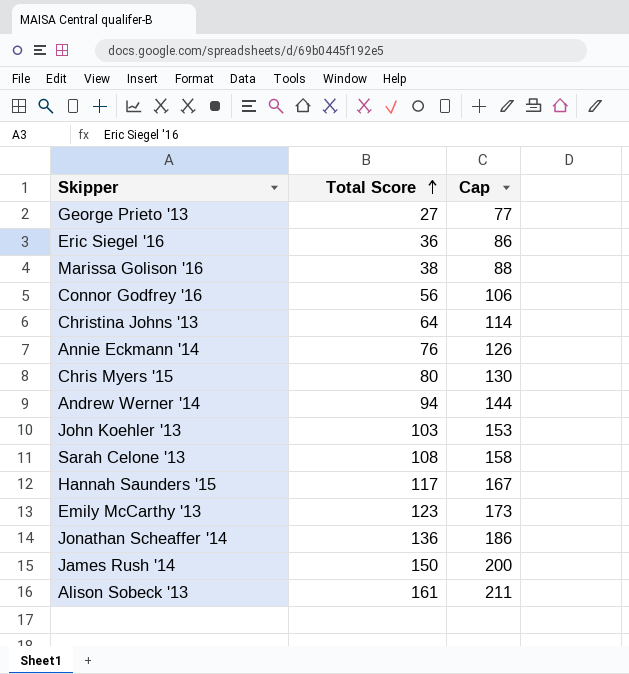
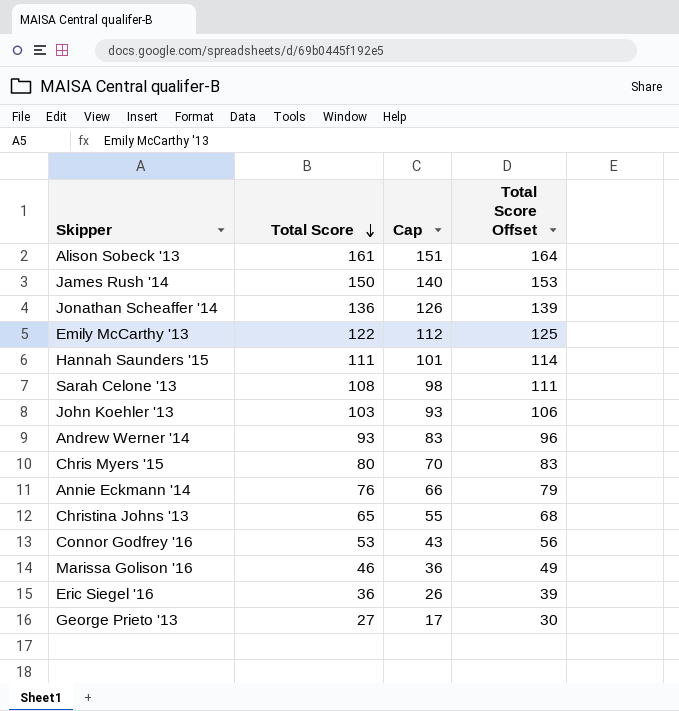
row order: Total Score ascending -> Total Score descending
column Cap | formula: [Total Score] + 50 -> [Total Score] - 10
column Total Score Offset | formula: none -> [Total Score] + 3
Emily McCarthy '13 | Total Score: 123 -> 122
Hannah Saunders '15 | Total Score: 117 -> 111
Andrew Werner '14 | Total Score: 94 -> 93
Christina Johns '13 | Total Score: 64 -> 65
Connor Godfrey '16 | Total Score: 56 -> 53
Marissa Golison '16 | Total Score: 38 -> 46

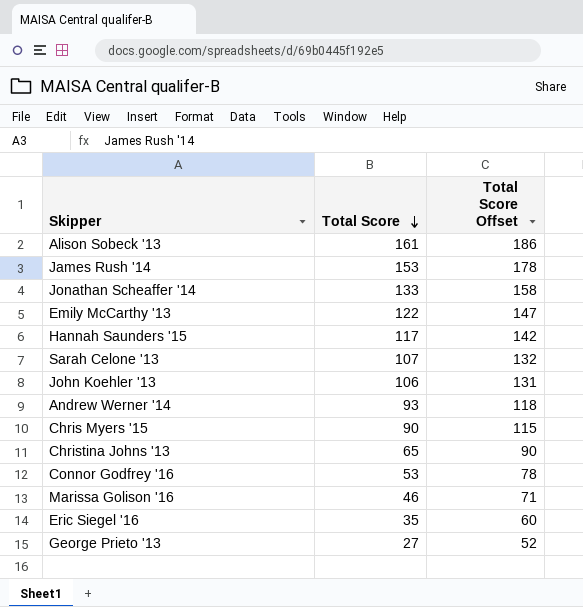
column Cap | formula: [Total Score] - 10 -> none
column Total Score Offset | formula: [Total Score] + 3 -> [Total Score] + 25
row Annie Eckmann '14: 76 | 66 | 79 -> none
James Rush '14 | Total Score: 150 -> 153
Jonathan Scheaffer '14 | Total Score: 136 -> 133
Hannah Saunders '15 | Total Score: 111 -> 117
Sarah Celone '13 | Total Score: 108 -> 107
John Koehler '13 | Total Score: 103 -> 106
Chris Myers '15 | Total Score: 80 -> 90
Eric Siegel '16 | Total Score: 36 -> 35

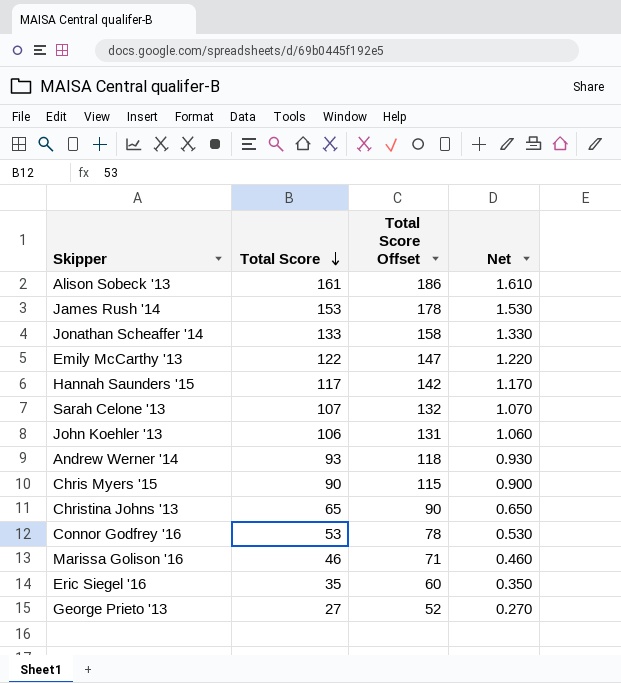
column Net | formula: none -> [Total Score] * 0.01

